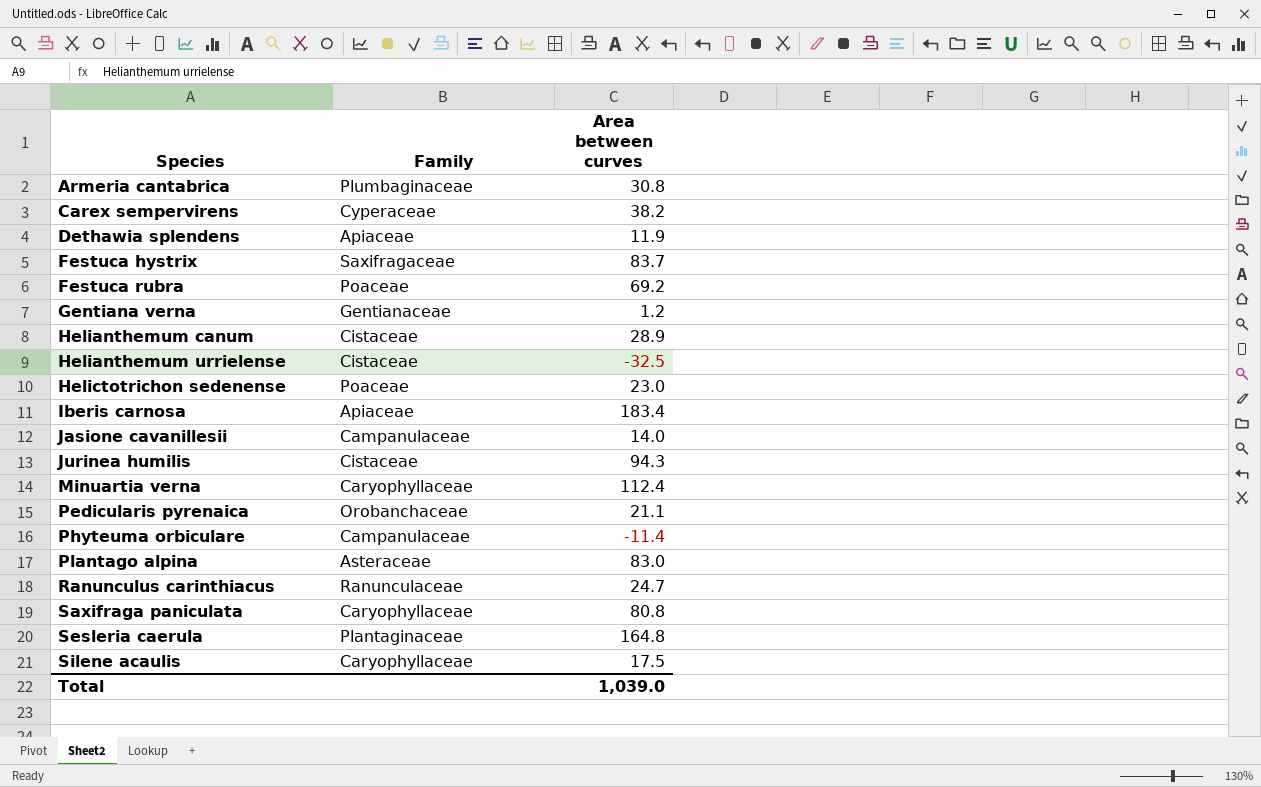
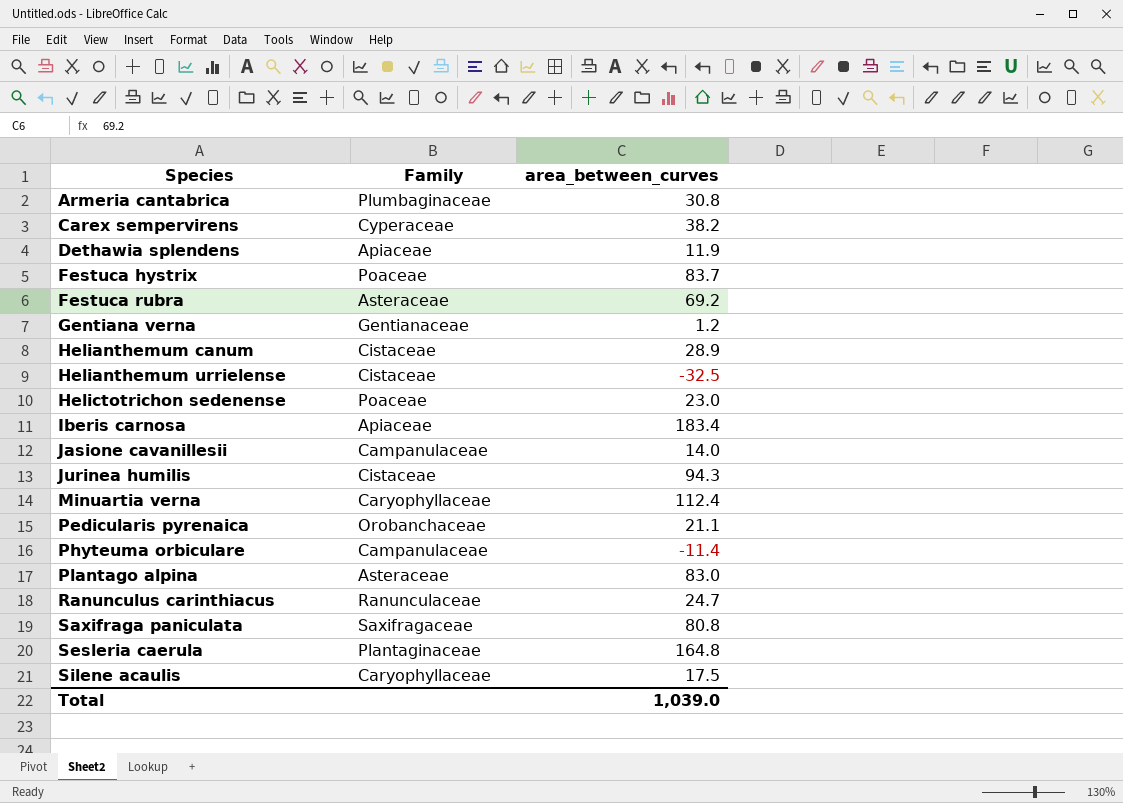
column name: Area between curves -> area_between_curves
Festuca hystrix | Family: Saxifragaceae -> Poaceae
Festuca rubra | Family: Poaceae -> Asteraceae
Saxifraga paniculata | Family: Caryophyllaceae -> Saxifragaceae

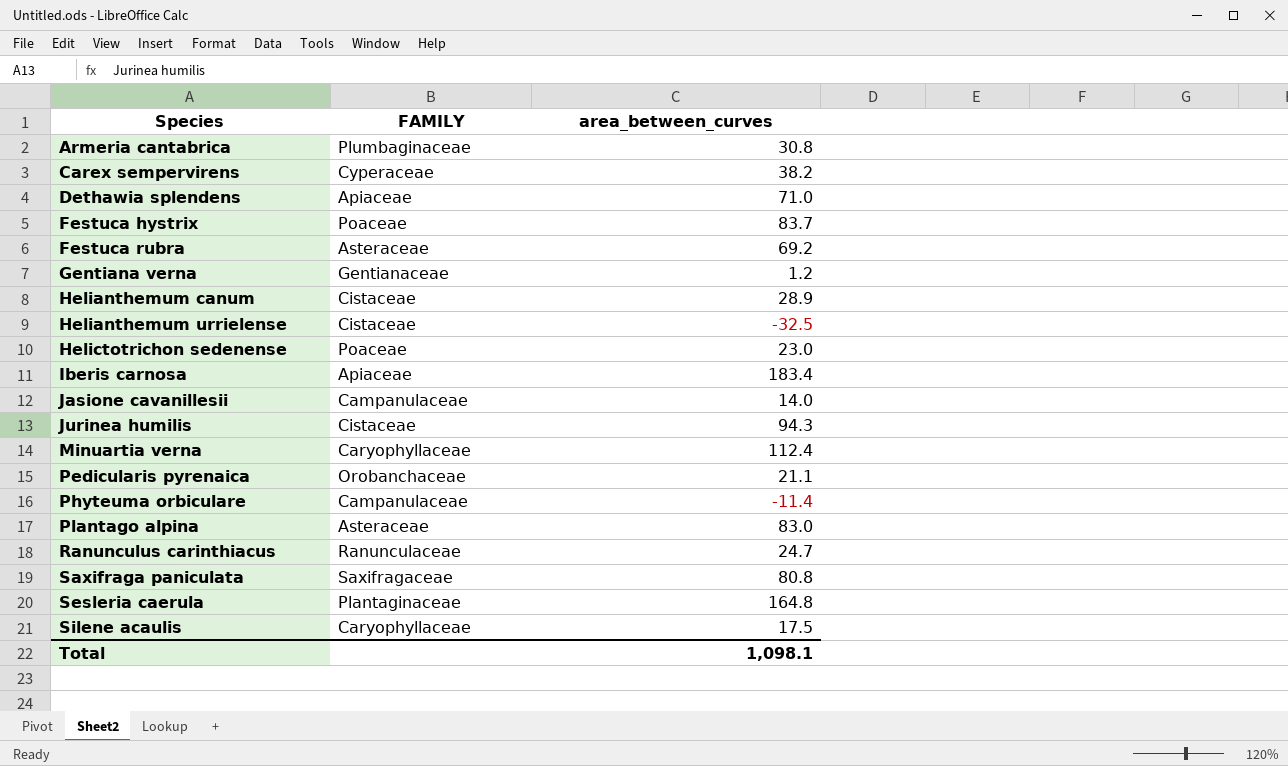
column name: Family -> FAMILY
Dethawia splendens | area_between_curves: 11.9 -> 71.0
Total | area_between_curves: 1,039.0 -> 1,098.1

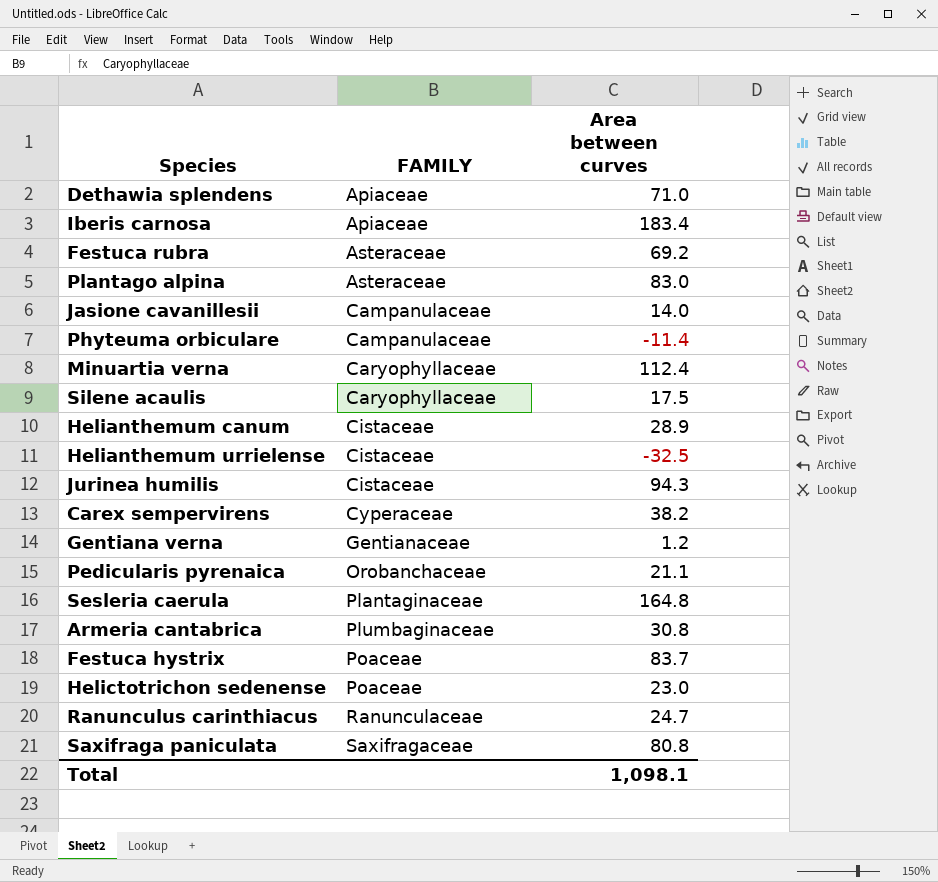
row order: Species ascending -> FAMILY ascending
column name: area_between_curves -> Area between curves

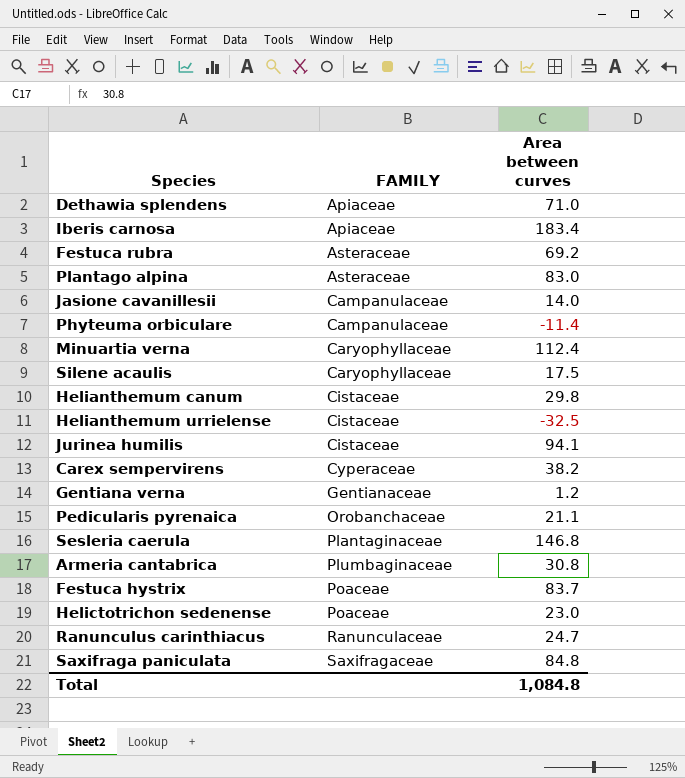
Helianthemum canum | Area between curves: 28.9 -> 29.8
Jurinea humilis | Area between curves: 94.3 -> 94.1
Sesleria caerula | Area between curves: 164.8 -> 146.8
Saxifraga paniculata | Area between curves: 80.8 -> 84.8
Total | Area between curves: 1,098.1 -> 1,084.8

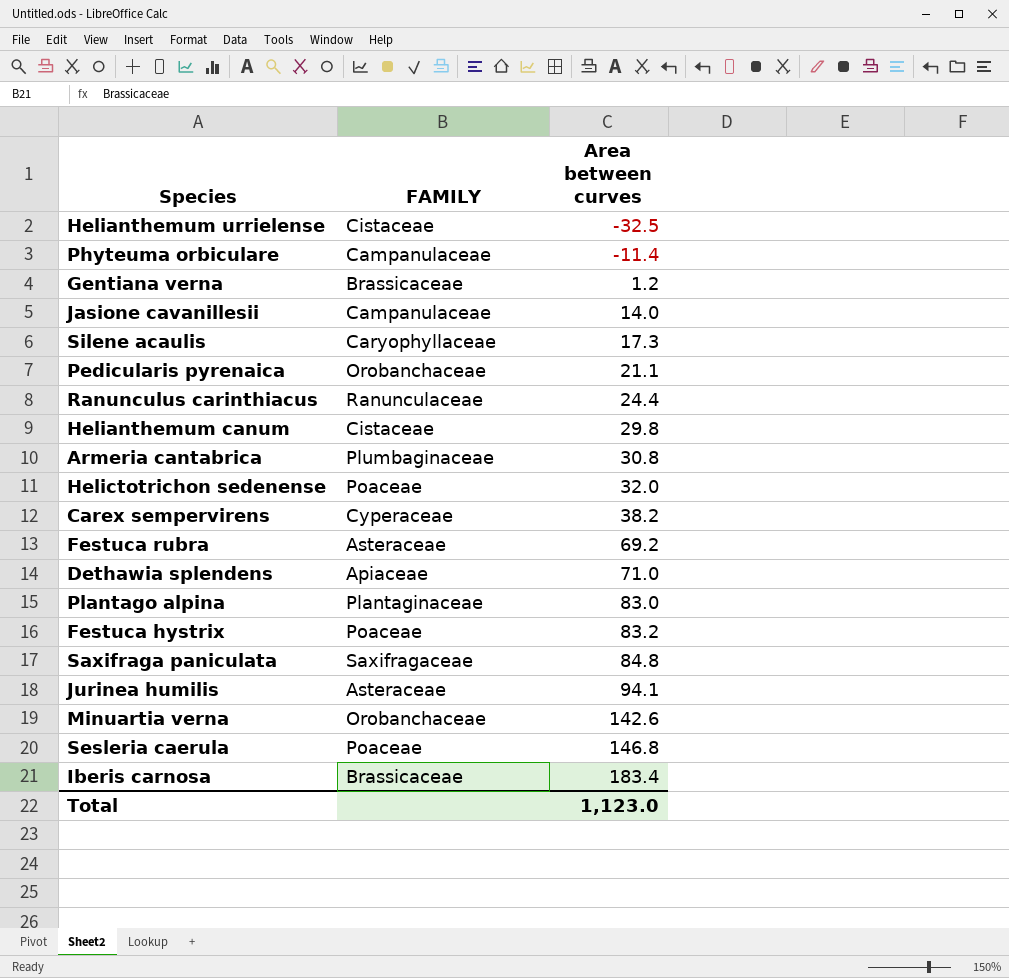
row order: FAMILY ascending -> Area between curves ascending
Gentiana verna | FAMILY: Gentianaceae -> Brassicaceae
Silene acaulis | Area between curves: 17.5 -> 17.3
Ranunculus carinthiacus | Area between curves: 24.7 -> 24.4
Helictotrichon sedenense | Area between curves: 23.0 -> 32.0
Plantago alpina | FAMILY: Asteraceae -> Plantaginaceae
Festuca hystrix | Area between curves: 83.7 -> 83.2
Jurinea humilis | FAMILY: Cistaceae -> Asteraceae
Minuartia verna | FAMILY: Caryophyllaceae -> Orobanchaceae
Minuartia verna | Area between curves: 112.4 -> 142.6
Sesleria caerula | FAMILY: Plantaginaceae -> Poaceae
Iberis carnosa | FAMILY: Apiaceae -> Brassicaceae
Total | Area between curves: 1,084.8 -> 1,123.0

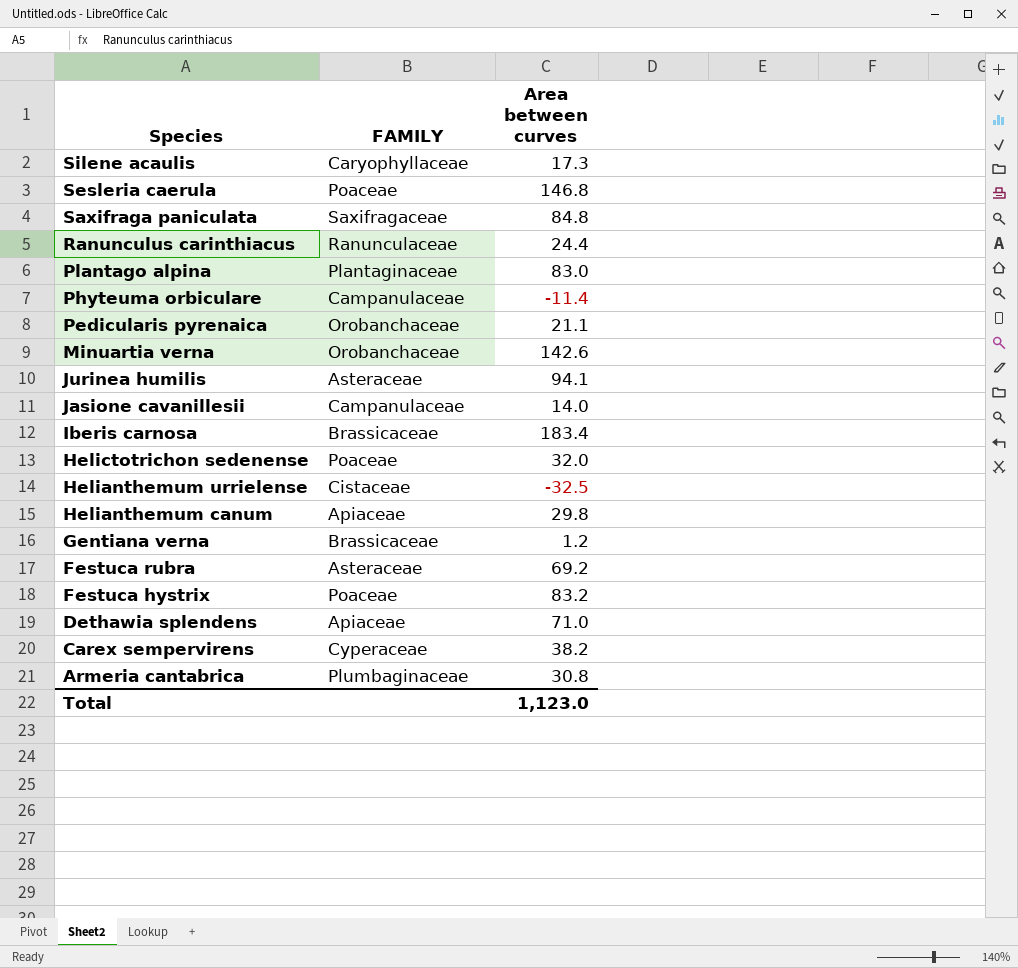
row order: Area between curves ascending -> Species descending
Helianthemum canum | FAMILY: Cistaceae -> Apiaceae

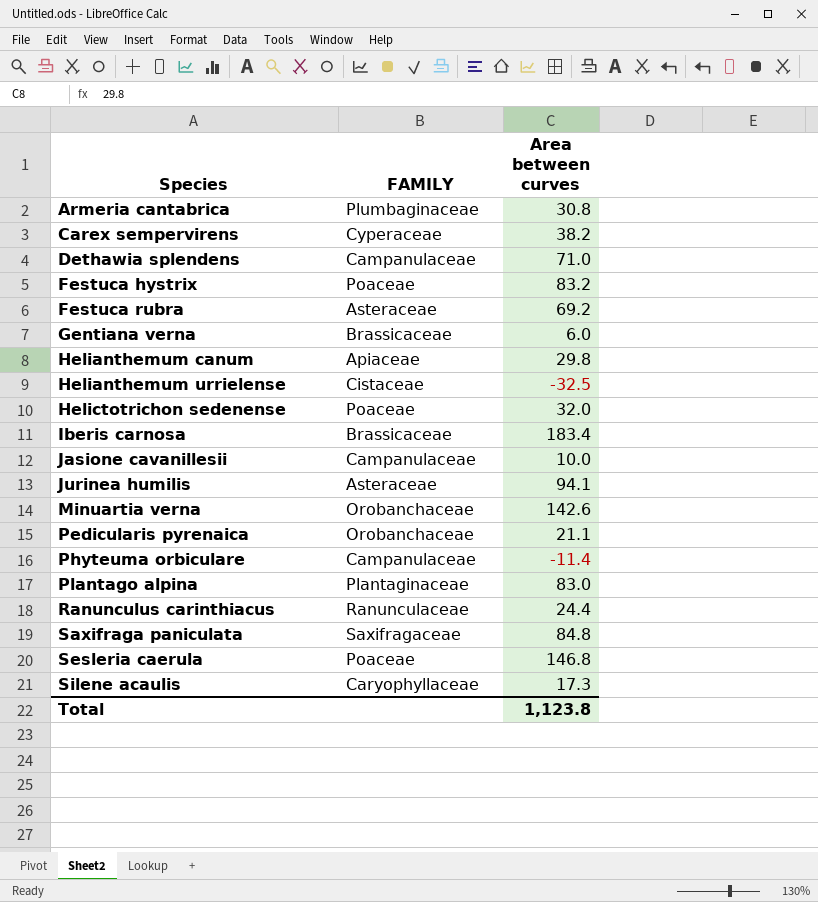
row order: Species descending -> Species ascending
Dethawia splendens | FAMILY: Apiaceae -> Campanulaceae
Gentiana verna | Area between curves: 1.2 -> 6.0
Jasione cavanillesii | Area between curves: 14.0 -> 10.0
Total | Area between curves: 1,123.0 -> 1,123.8

